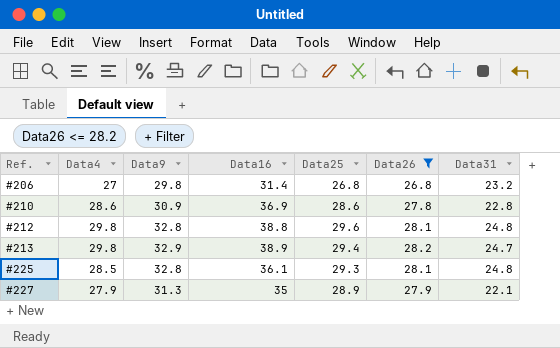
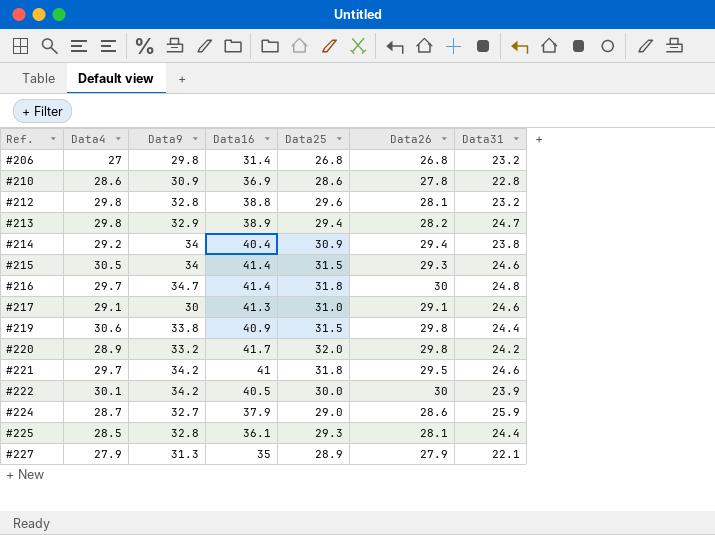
filter: Data26 <= 28.2 -> none
#212 | Data31: 24.8 -> 23.2
#225 | Data31: 24.8 -> 24.4

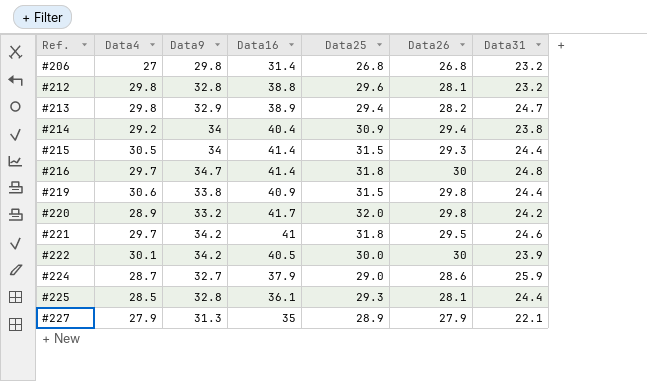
row #210: 28.6 | 30.9 | 36.9 | 28.6 | 27.8 | 22.8 -> none
row #217: 29.1 | 30 | 41.3 | 31.0 | 29.1 | 24.6 -> none
#215 | Data31: 24.6 -> 24.4

